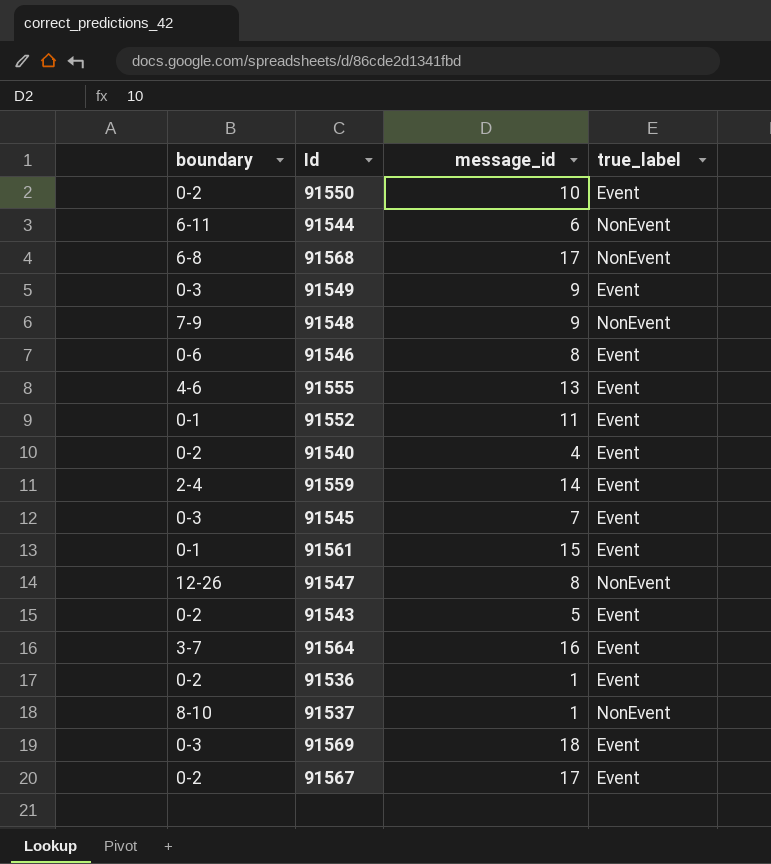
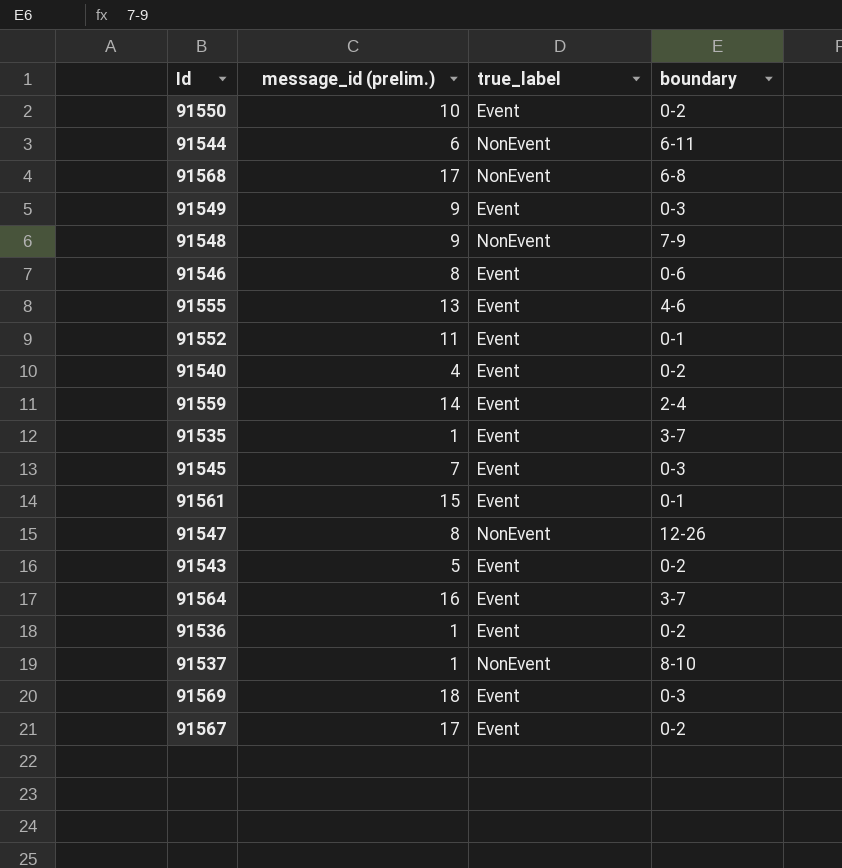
column name: message_id -> message_id (prelim.)
column boundary | position: 1 -> 4
row 91535: none -> 1 | Event | 3-7

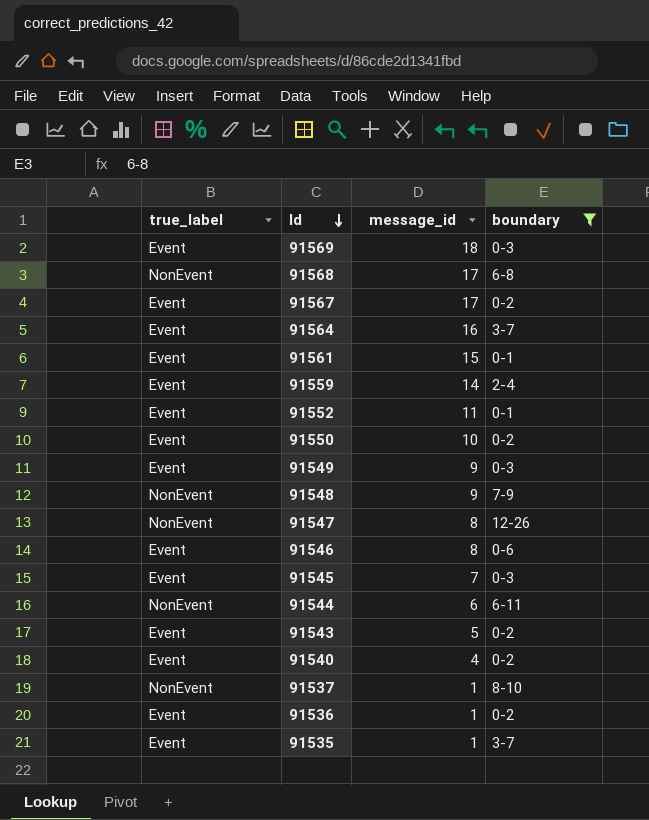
filter: none -> boundary != 4-6
row order: none -> Id descending
column true_label | position: 3 -> 1
column name: message_id (prelim.) -> message_id

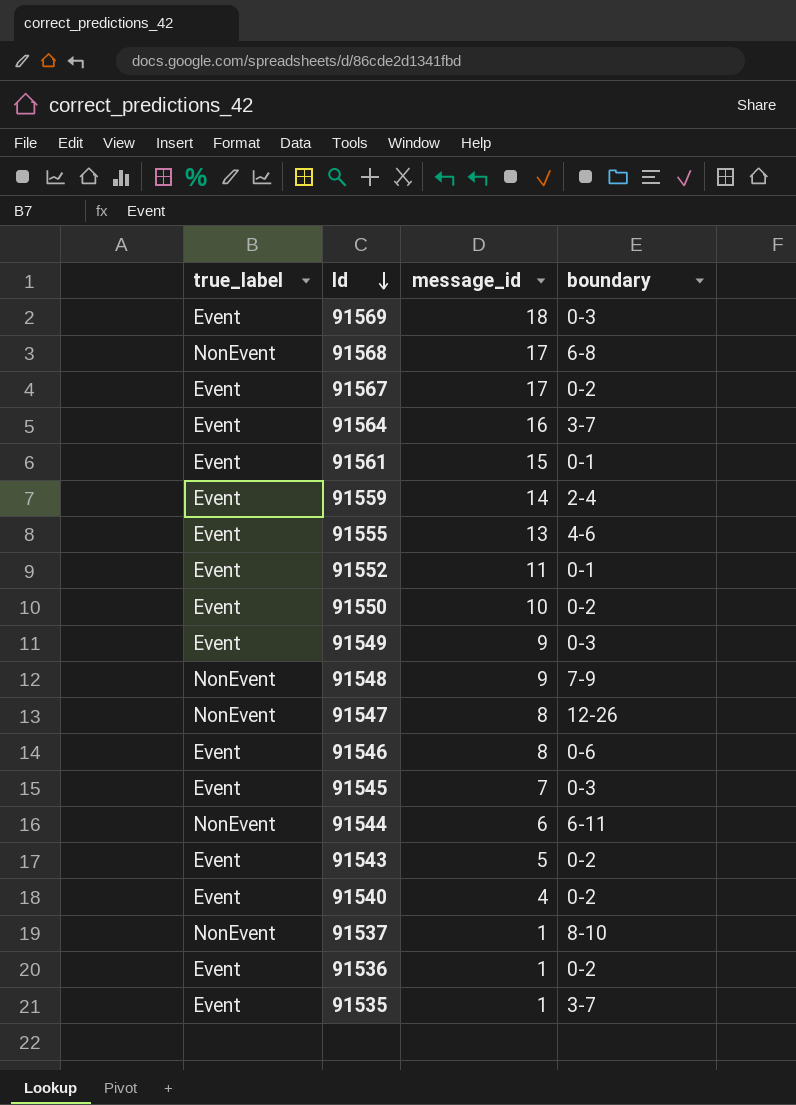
filter: boundary != 4-6 -> none

